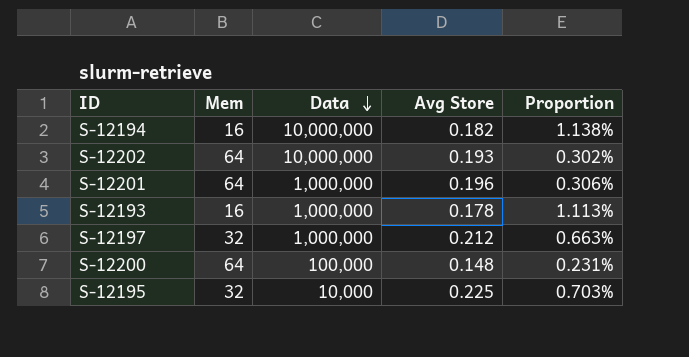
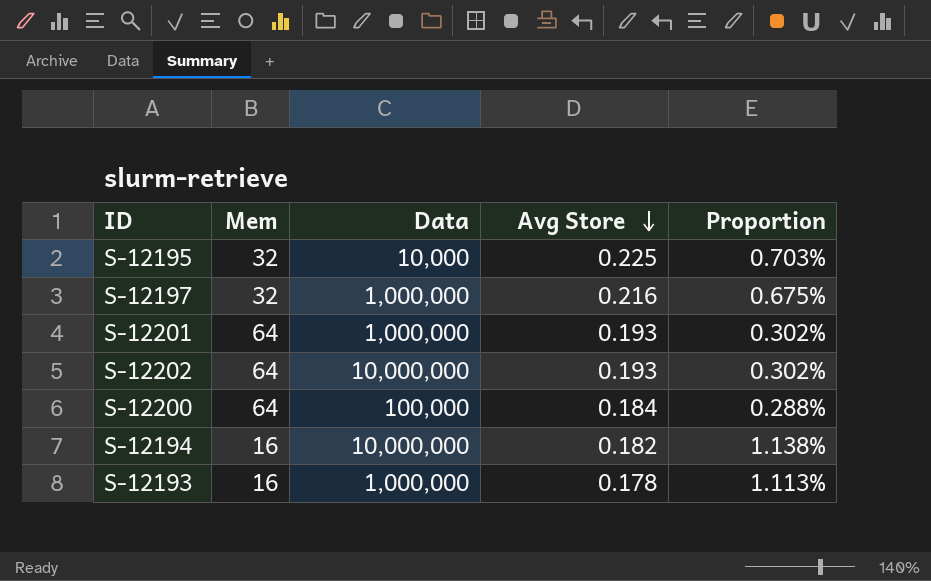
row order: Data descending -> Avg Store descending
S-12197 | Avg Store: 0.212 -> 0.216
S-12197 | Proportion: 0.663% -> 0.675%
S-12201 | Avg Store: 0.196 -> 0.193
S-12201 | Proportion: 0.306% -> 0.302%
S-12200 | Avg Store: 0.148 -> 0.184
S-12200 | Proportion: 0.231% -> 0.288%

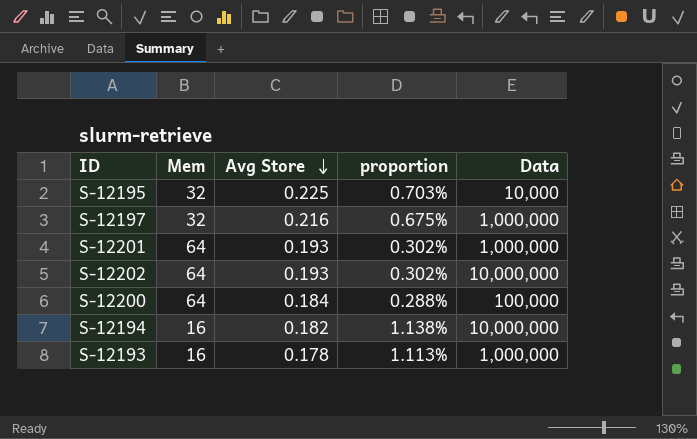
column name: Proportion -> proportion
column Data | position: 3 -> 5

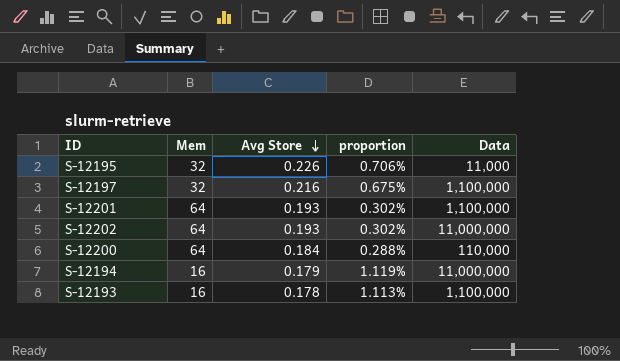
S-12195 | Avg Store: 0.225 -> 0.226
S-12195 | proportion: 0.703% -> 0.706%
S-12195 | Data: 10,000 -> 11,000
S-12197 | Data: 1,000,000 -> 1,100,000
S-12201 | Data: 1,000,000 -> 1,100,000
S-12202 | Data: 10,000,000 -> 11,000,000
S-12200 | Data: 100,000 -> 110,000
S-12194 | Avg Store: 0.182 -> 0.179
S-12194 | proportion: 1.138% -> 1.119%
S-12194 | Data: 10,000,000 -> 11,000,000
S-12193 | Data: 1,000,000 -> 1,100,000

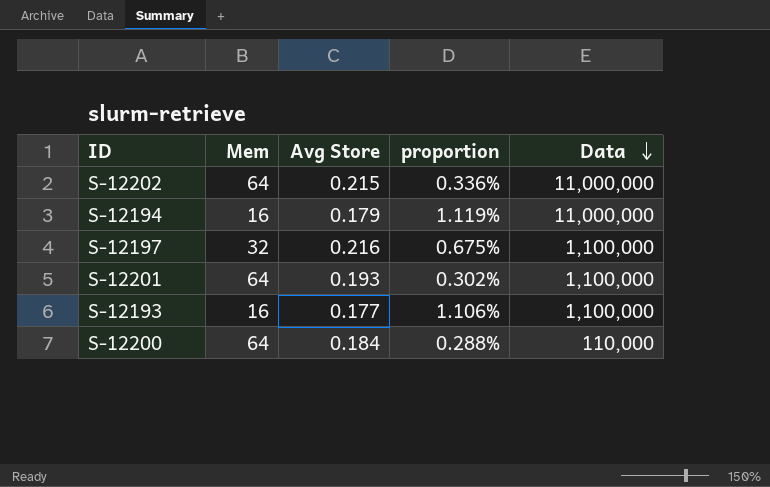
row order: Avg Store descending -> Data descending
row S-12195: 32 | 0.226 | 0.706% | 11,000 -> none
S-12202 | Avg Store: 0.193 -> 0.215
S-12202 | proportion: 0.302% -> 0.336%
S-12193 | Avg Store: 0.178 -> 0.177
S-12193 | proportion: 1.113% -> 1.106%

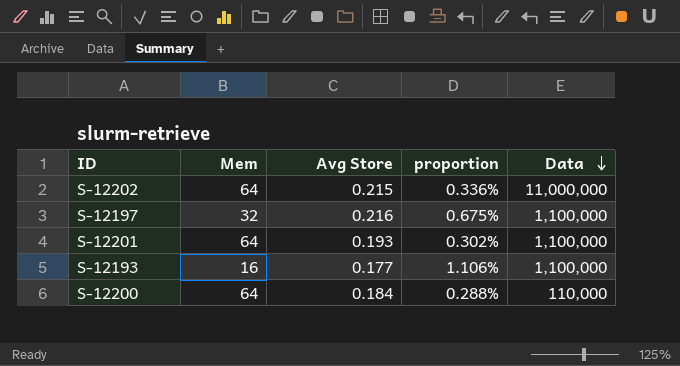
row S-12194: 16 | 0.179 | 1.119% | 11,000,000 -> none

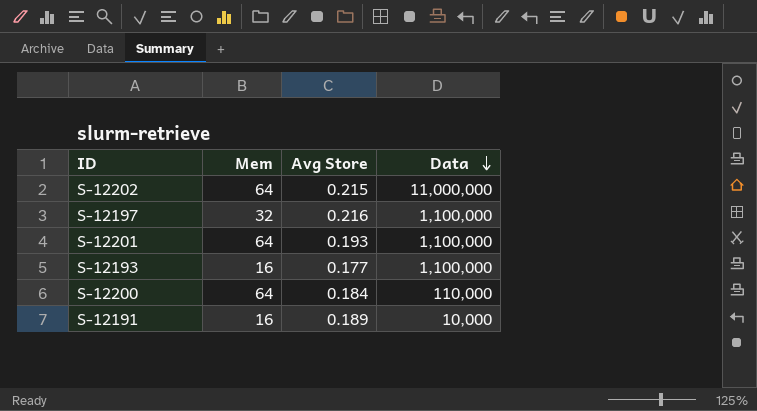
column proportion | formula: [Avg Store] / [Mem] -> none
row S-12191: none -> 16 | 0.189 | 10,000

